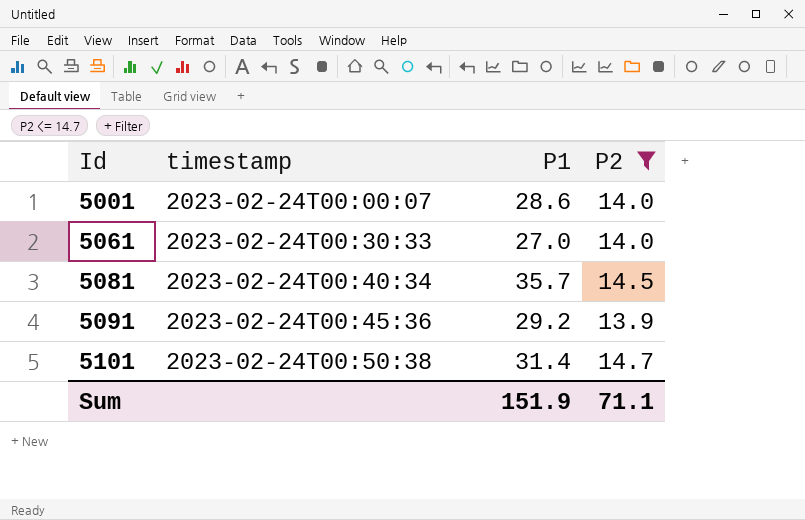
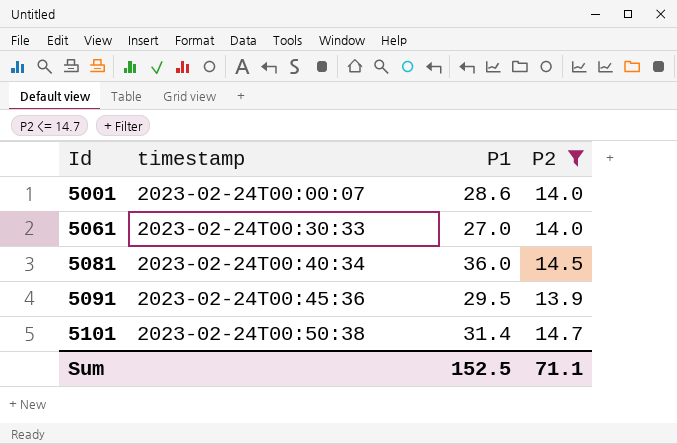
5081 | P1: 35.7 -> 36.0
5091 | P1: 29.2 -> 29.5
Sum | P1: 151.9 -> 152.5

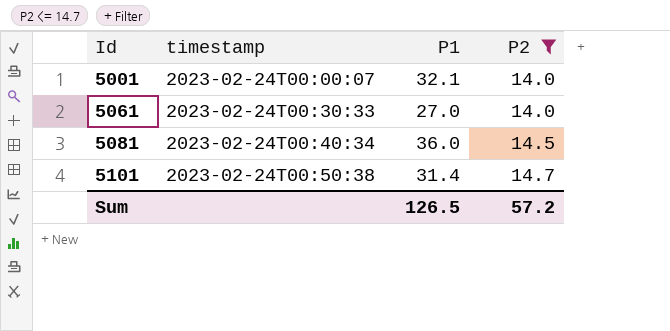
row 5091: 2023-02-24T00:45:36 | 29.5 | 13.9 -> none
5001 | P1: 28.6 -> 32.1
Sum | P1: 152.5 -> 126.5
Sum | P2: 71.1 -> 57.2

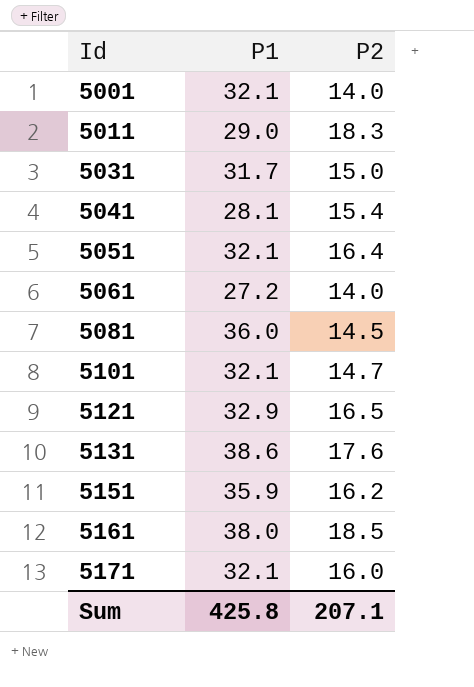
filter: P2 <= 14.7 -> none
column timestamp | position: 2 -> none
5061 | P1: 27.0 -> 27.2
5101 | P1: 31.4 -> 32.1
Sum | P1: 126.5 -> 425.8
Sum | P2: 57.2 -> 207.1

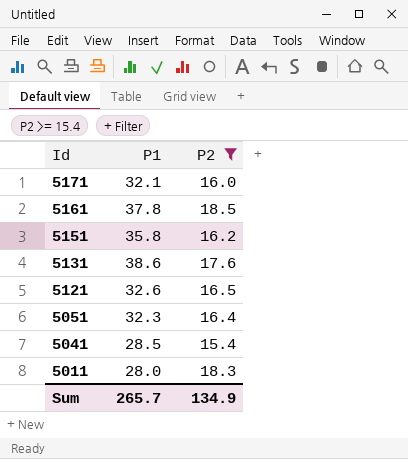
filter: none -> P2 >= 15.4
row order: Id ascending -> Id descending
5161 | P1: 38.0 -> 37.8
5151 | P1: 35.9 -> 35.8
5121 | P1: 32.9 -> 32.6
5051 | P1: 32.1 -> 32.3
5041 | P1: 28.1 -> 28.5
5011 | P1: 29.0 -> 28.0
Sum | P1: 425.8 -> 265.7
Sum | P2: 207.1 -> 134.9

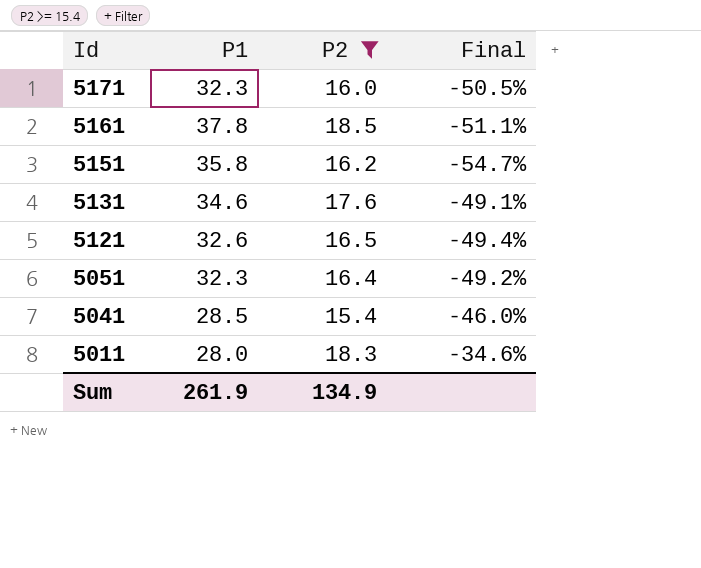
column Final | formula: none -> ([P2] - [P1]) / [P1]
5171 | P1: 32.1 -> 32.3
5131 | P1: 38.6 -> 34.6
Sum | P1: 265.7 -> 261.9

